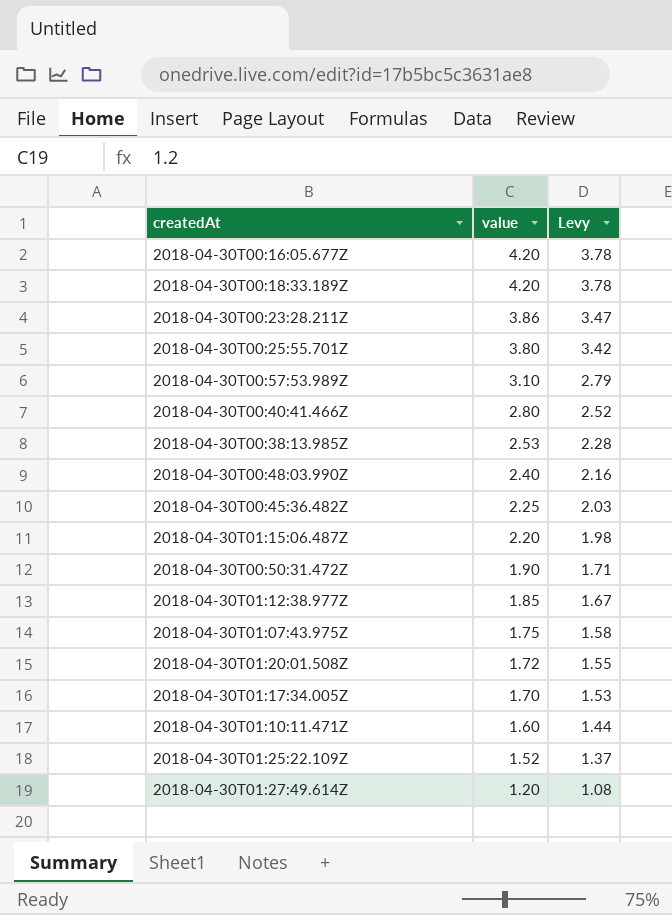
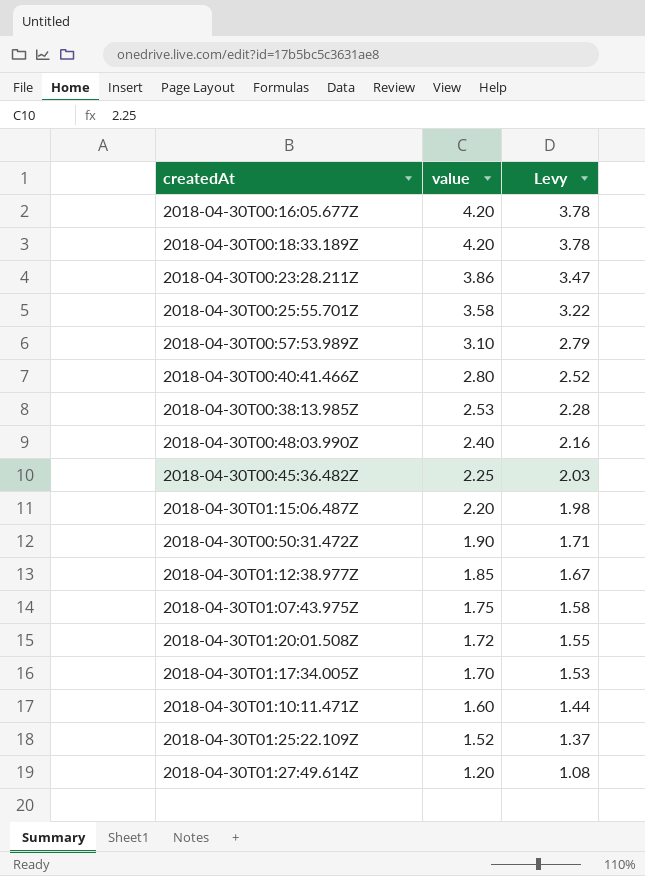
2018-04-30T00:25:55.701Z | value: 3.80 -> 3.58
2018-04-30T00:25:55.701Z | Levy: 3.42 -> 3.22

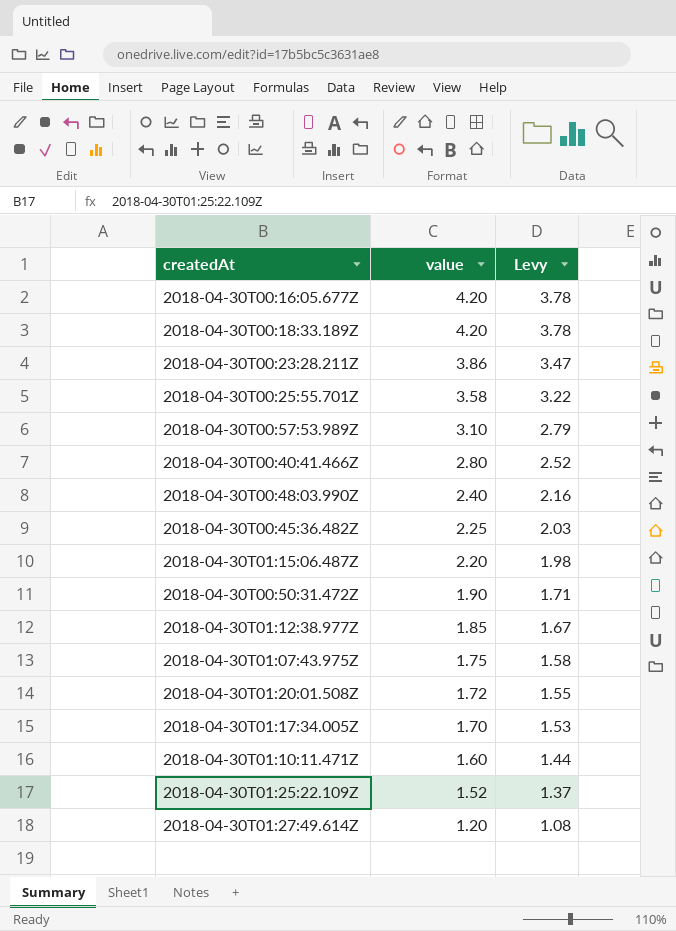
row 2018-04-30T00:38:13.985Z: 2.53 | 2.28 -> none

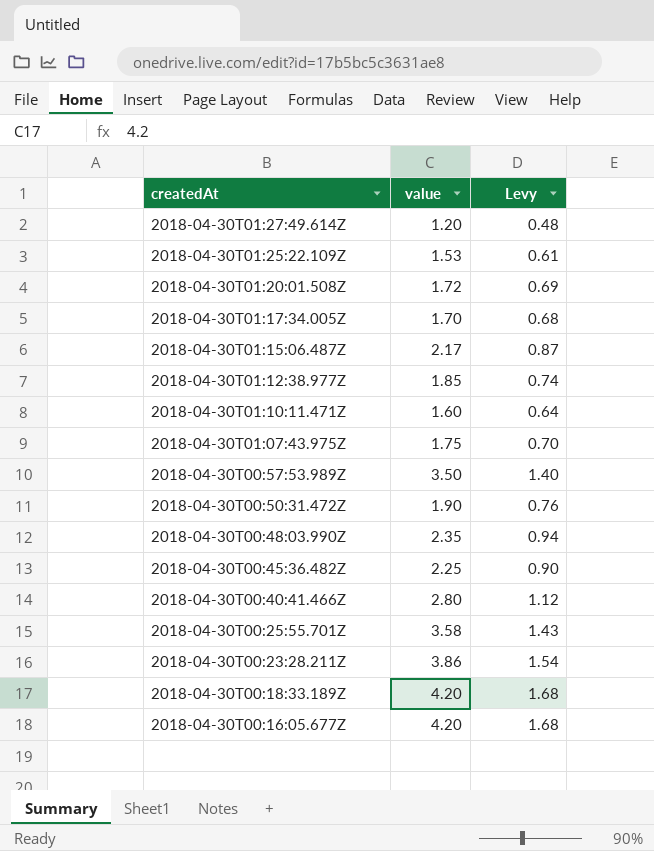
row order: value descending -> createdAt descending
column Levy | formula: [value] * 0.9 -> [value] * 0.4
2018-04-30T01:25:22.109Z | value: 1.52 -> 1.53
2018-04-30T01:15:06.487Z | value: 2.20 -> 2.17
2018-04-30T00:57:53.989Z | value: 3.10 -> 3.50
2018-04-30T00:48:03.990Z | value: 2.40 -> 2.35

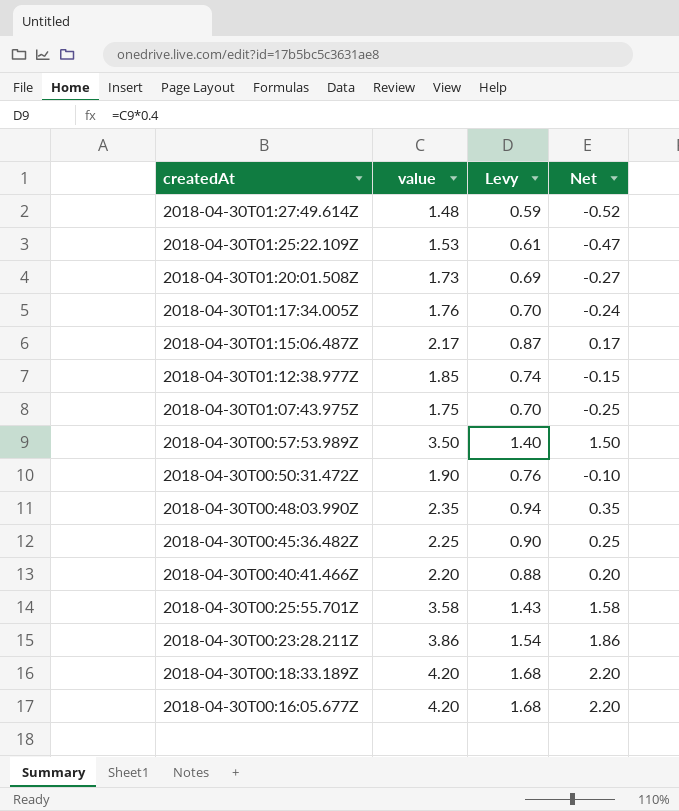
column Net | formula: none -> [value] - 2
row 2018-04-30T01:10:11.471Z: 1.60 | 0.64 -> none
2018-04-30T01:27:49.614Z | value: 1.20 -> 1.48
2018-04-30T01:27:49.614Z | Levy: 0.48 -> 0.59
2018-04-30T01:20:01.508Z | value: 1.72 -> 1.73
2018-04-30T01:17:34.005Z | value: 1.70 -> 1.76
2018-04-30T01:17:34.005Z | Levy: 0.68 -> 0.70
2018-04-30T00:40:41.466Z | value: 2.80 -> 2.20
2018-04-30T00:40:41.466Z | Levy: 1.12 -> 0.88

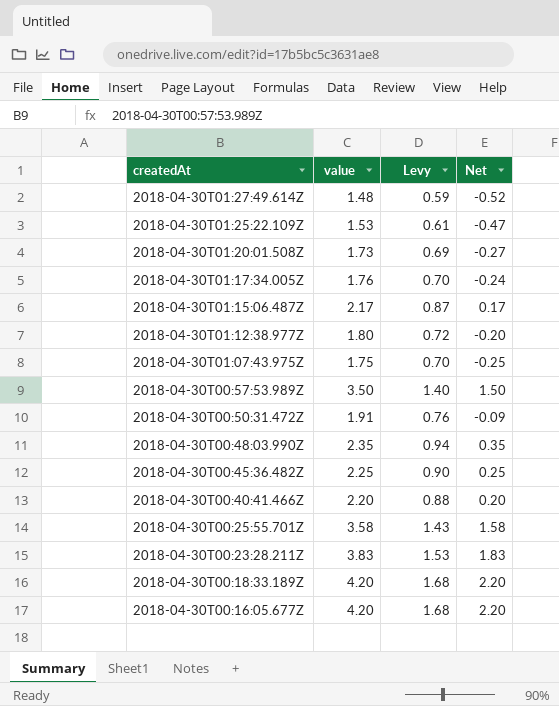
2018-04-30T01:12:38.977Z | value: 1.85 -> 1.80
2018-04-30T01:12:38.977Z | Levy: 0.74 -> 0.72
2018-04-30T01:12:38.977Z | Net: -0.15 -> -0.20
2018-04-30T00:50:31.472Z | value: 1.90 -> 1.91
2018-04-30T00:50:31.472Z | Net: -0.10 -> -0.09
2018-04-30T00:23:28.211Z | value: 3.86 -> 3.83
2018-04-30T00:23:28.211Z | Levy: 1.54 -> 1.53
2018-04-30T00:23:28.211Z | Net: 1.86 -> 1.83

